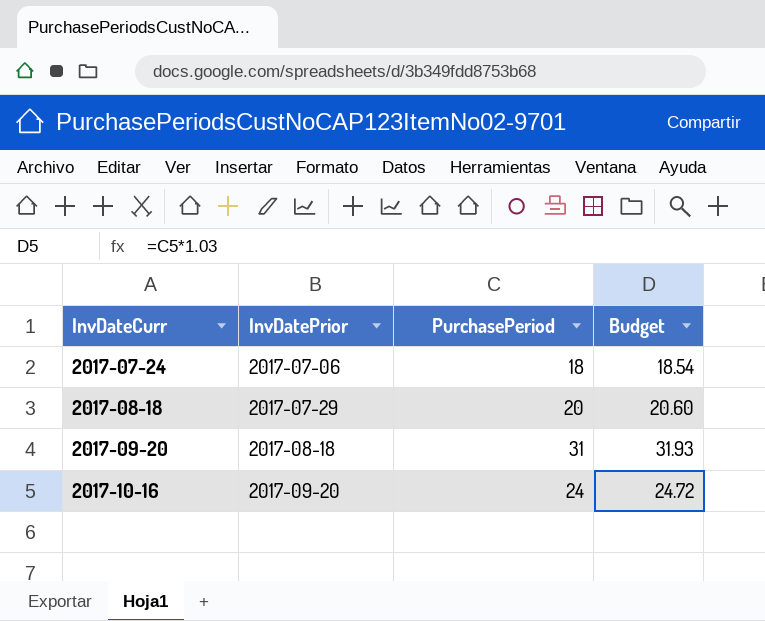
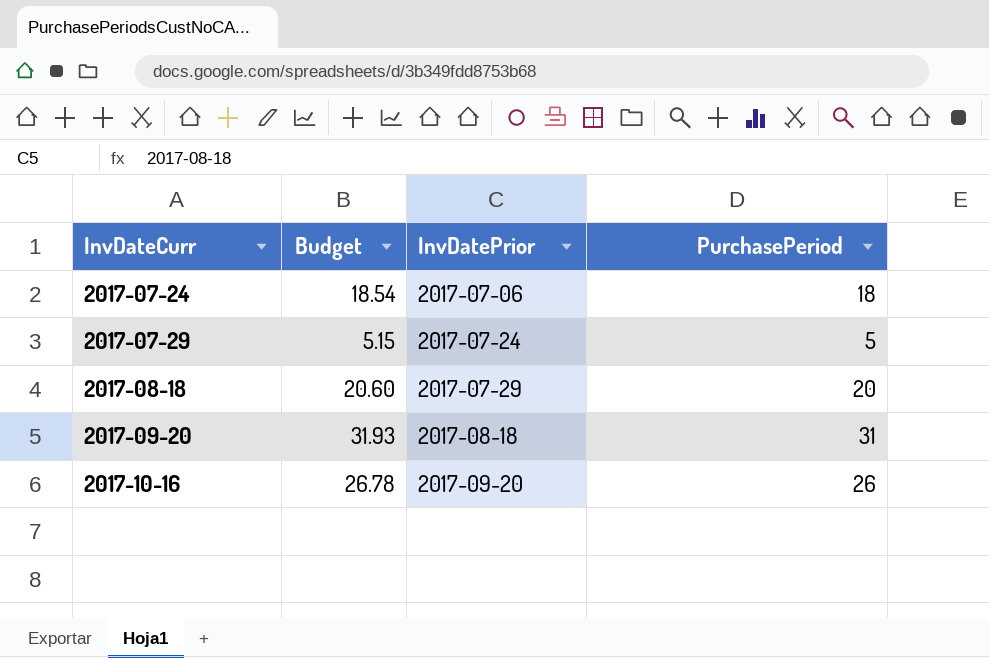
column Budget | position: 4 -> 2
row 2017-07-29: none -> 5.15 | 2017-07-24 | 5
2017-10-16 | Budget: 24.72 -> 26.78
2017-10-16 | PurchasePeriod: 24 -> 26

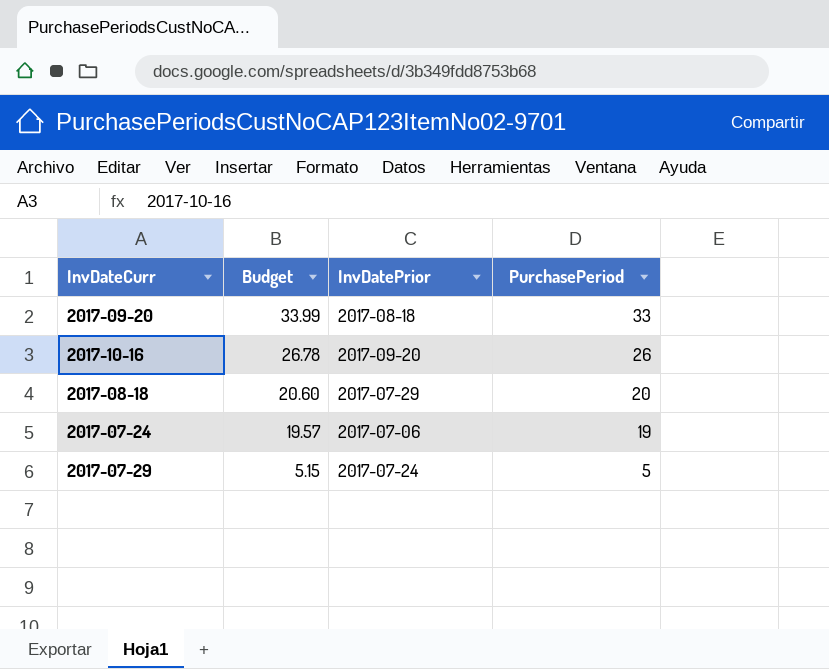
row order: InvDateCurr ascending -> Budget descending
2017-09-20 | Budget: 31.93 -> 33.99
2017-09-20 | PurchasePeriod: 31 -> 33
2017-07-24 | Budget: 18.54 -> 19.57
2017-07-24 | PurchasePeriod: 18 -> 19

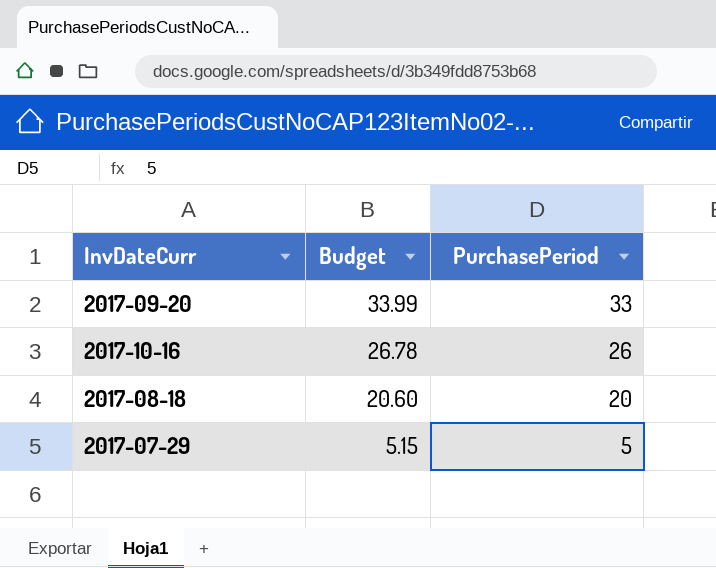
column InvDatePrior | position: 3 -> none
row 2017-07-24: 19.57 | 2017-07-06 | 19 -> none

